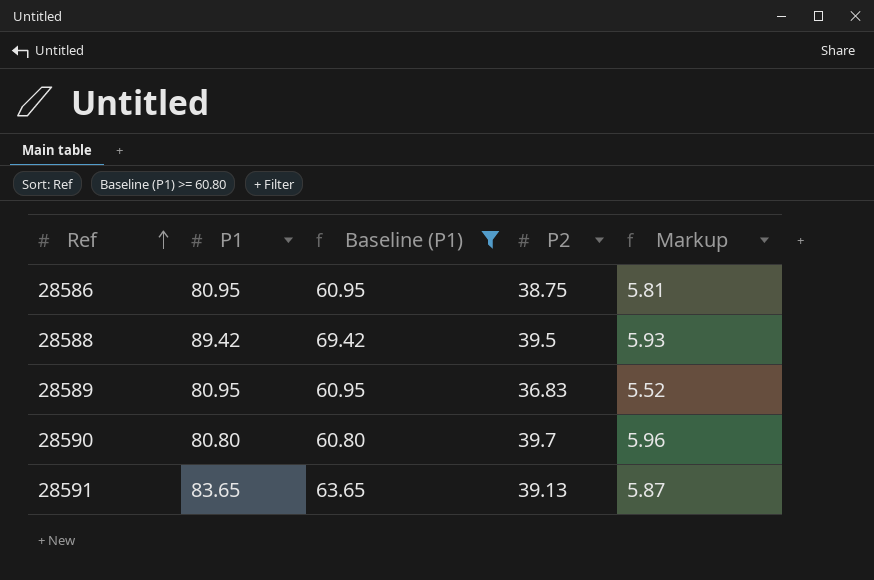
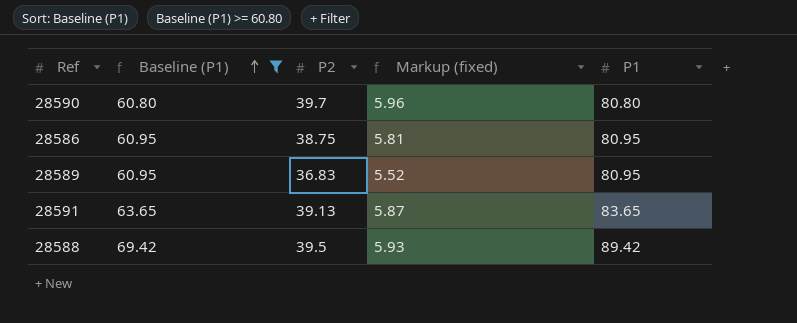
row order: Ref ascending -> Baseline (P1) ascending
column name: Markup -> Markup (fixed)
column P1 | position: 2 -> 5

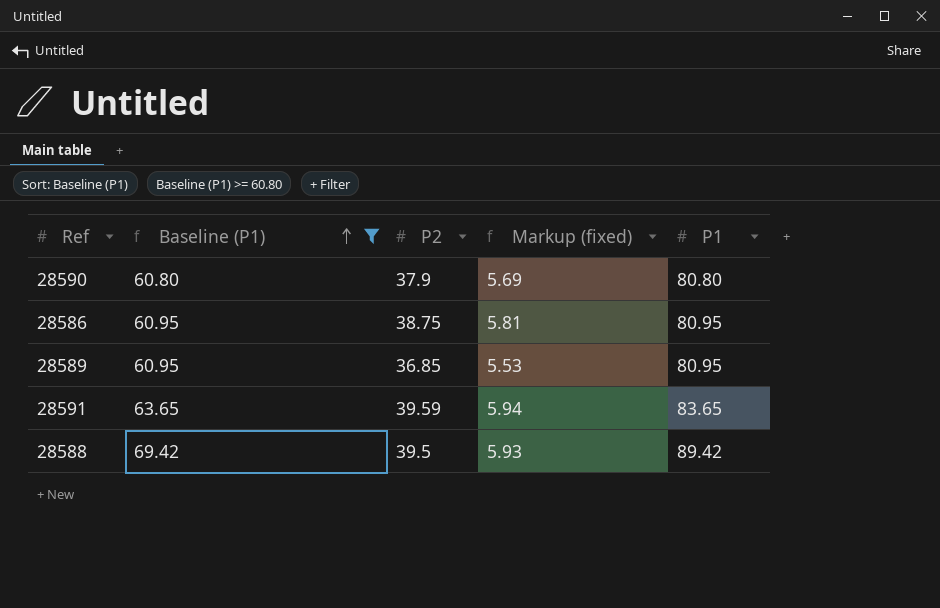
28590 | P2: 39.7 -> 37.9
28590 | Markup (fixed): 5.96 -> 5.69
28589 | P2: 36.83 -> 36.85
28589 | Markup (fixed): 5.52 -> 5.53
28591 | P2: 39.13 -> 39.59
28591 | Markup (fixed): 5.87 -> 5.94

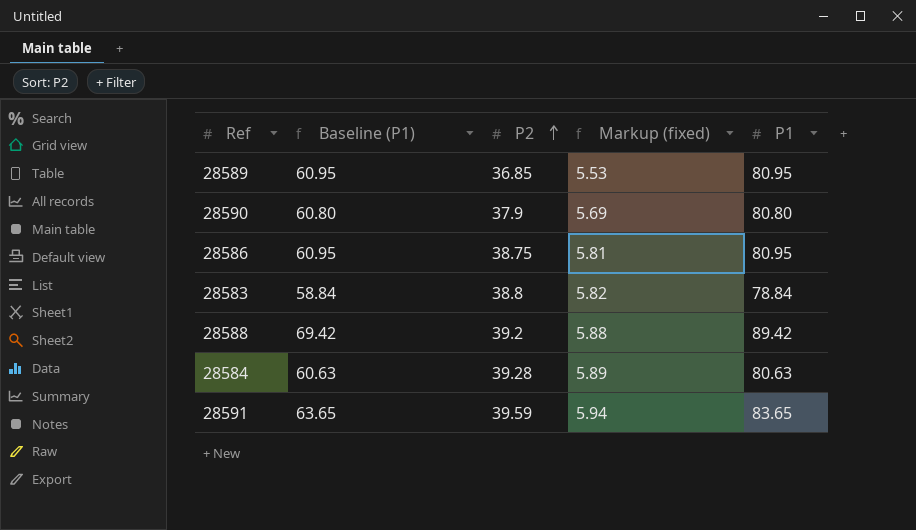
filter: Baseline (P1) >= 60.80 -> none
row order: Baseline (P1) ascending -> P2 ascending
28588 | P2: 39.5 -> 39.2
28588 | Markup (fixed): 5.93 -> 5.88

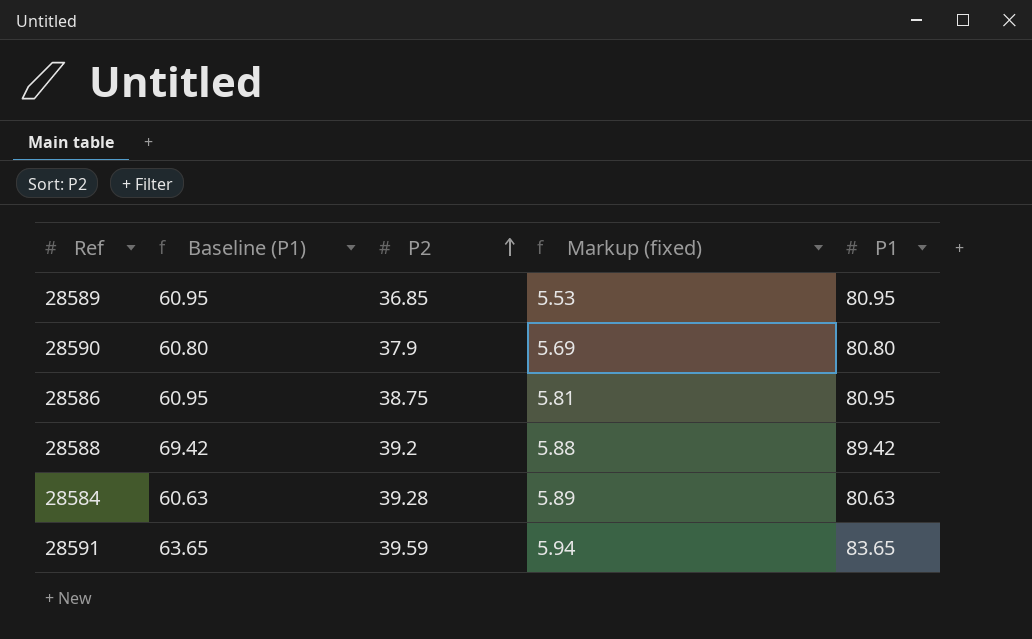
row 28583: 58.84 | 38.8 | 5.82 | 78.84 -> none

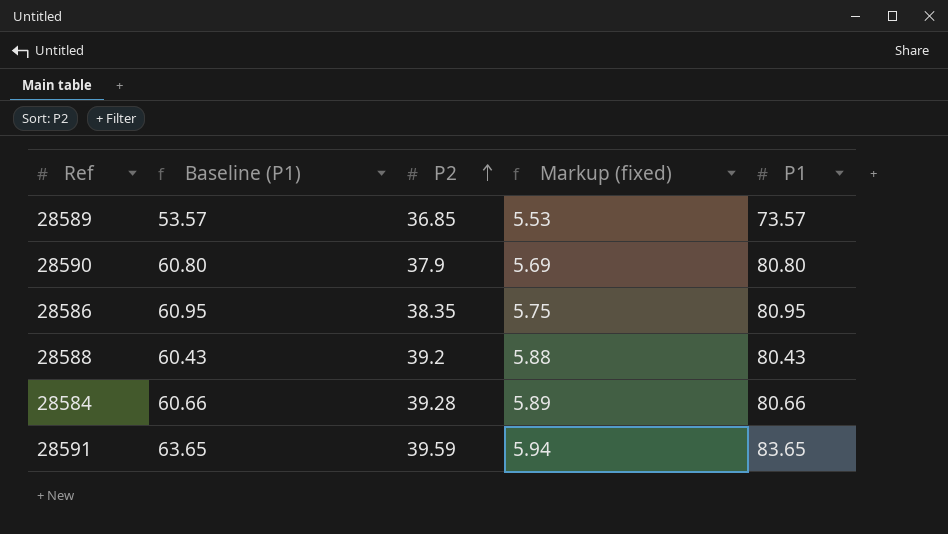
28589 | Baseline (P1): 60.95 -> 53.57
28589 | P1: 80.95 -> 73.57
28586 | P2: 38.75 -> 38.35
28586 | Markup (fixed): 5.81 -> 5.75
28588 | Baseline (P1): 69.42 -> 60.43
28588 | P1: 89.42 -> 80.43
28584 | Baseline (P1): 60.63 -> 60.66
28584 | P1: 80.63 -> 80.66

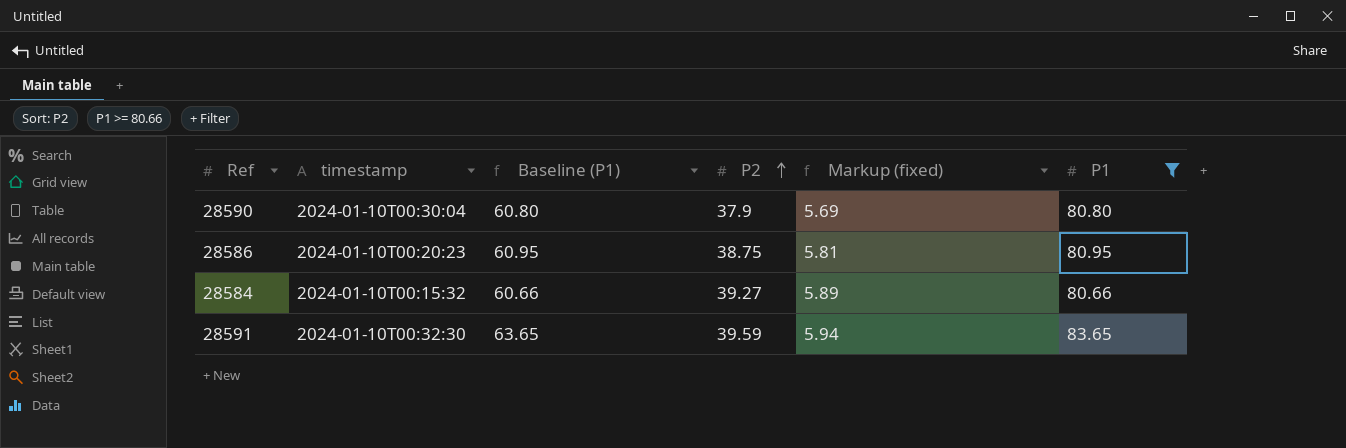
filter: none -> P1 >= 80.66
column timestamp | position: none -> 2
28586 | P2: 38.35 -> 38.75
28586 | Markup (fixed): 5.75 -> 5.81
28584 | P2: 39.28 -> 39.27

